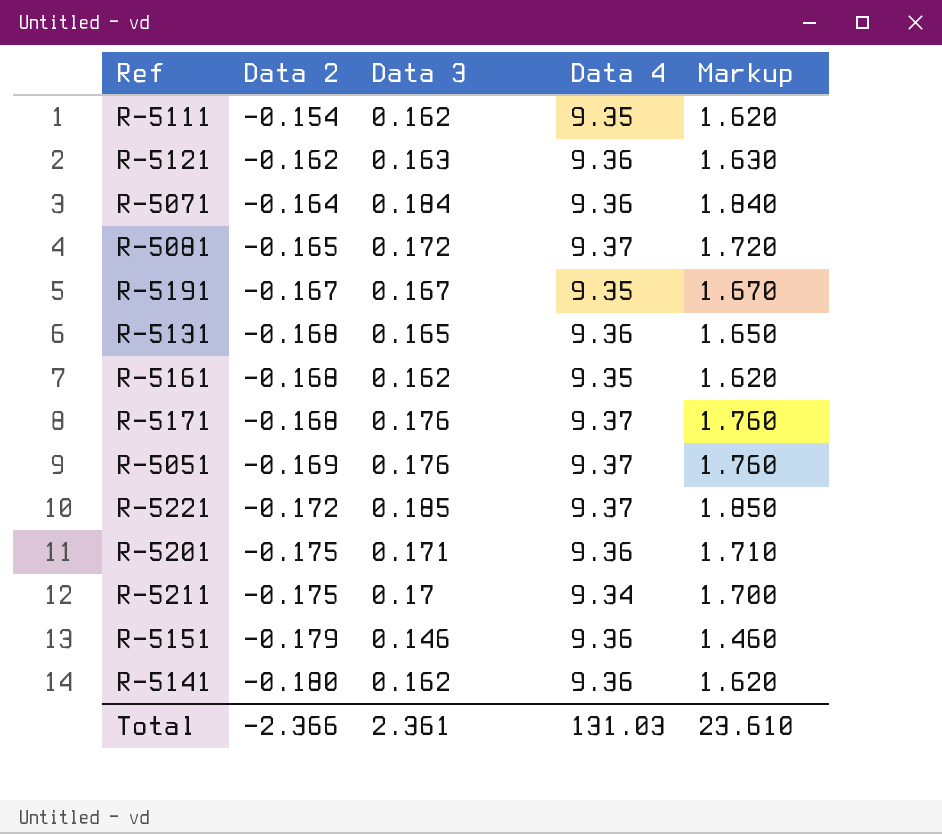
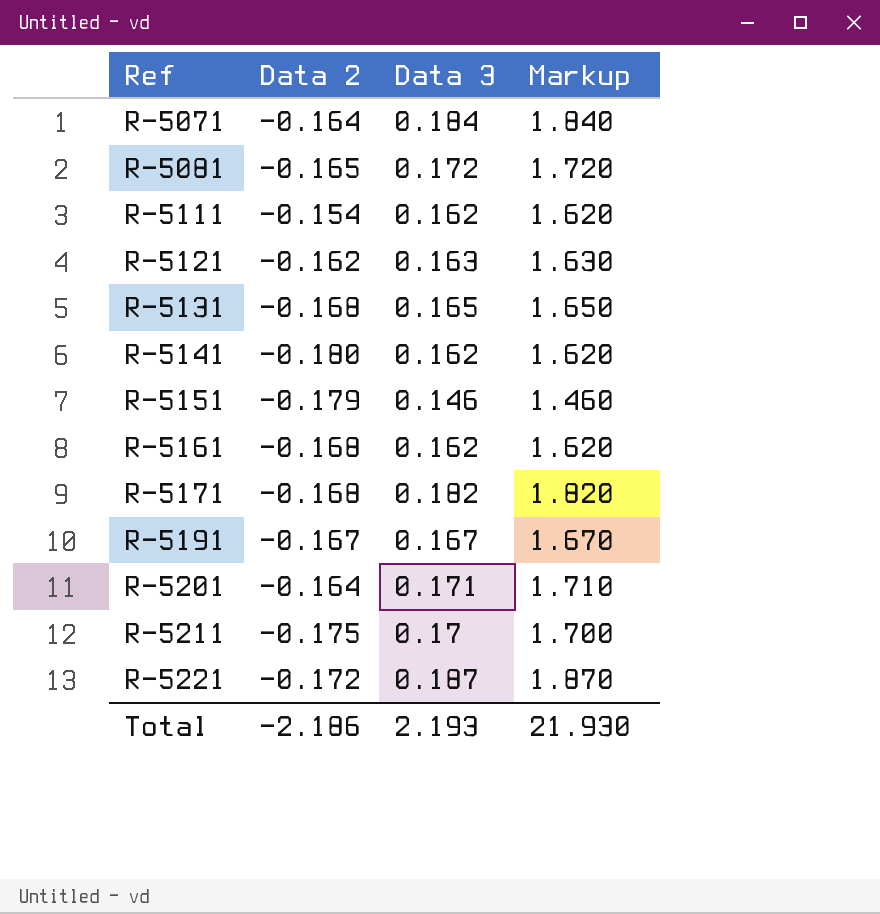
row order: Data 2 descending -> Ref ascending
column Data 4 | position: 4 -> none
row R-5051: -0.169 | 0.176 | 9.37 | 1.760 -> none
R-5171 | Data 3: 0.176 -> 0.182
R-5171 | Markup: 1.760 -> 1.820
R-5201 | Data 2: -0.175 -> -0.164
R-5221 | Data 3: 0.185 -> 0.187
R-5221 | Markup: 1.850 -> 1.870
Total | Data 2: -2.366 -> -2.186
Total | Data 3: 2.361 -> 2.193
Total | Markup: 23.610 -> 21.930

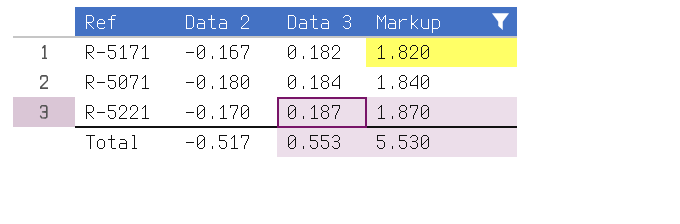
filter: none -> Markup >= 1.820
row order: Ref ascending -> Data 3 ascending
R-5171 | Data 2: -0.168 -> -0.167
R-5071 | Data 2: -0.164 -> -0.180
R-5221 | Data 2: -0.172 -> -0.170
Total | Data 2: -2.186 -> -0.517
Total | Data 3: 2.193 -> 0.553
Total | Markup: 21.930 -> 5.530

